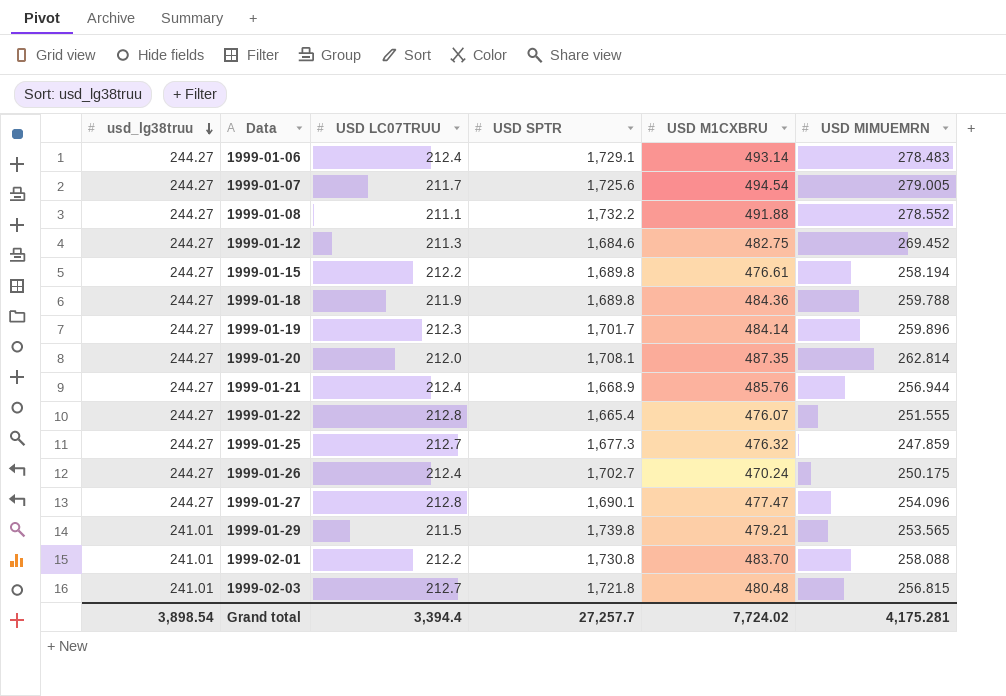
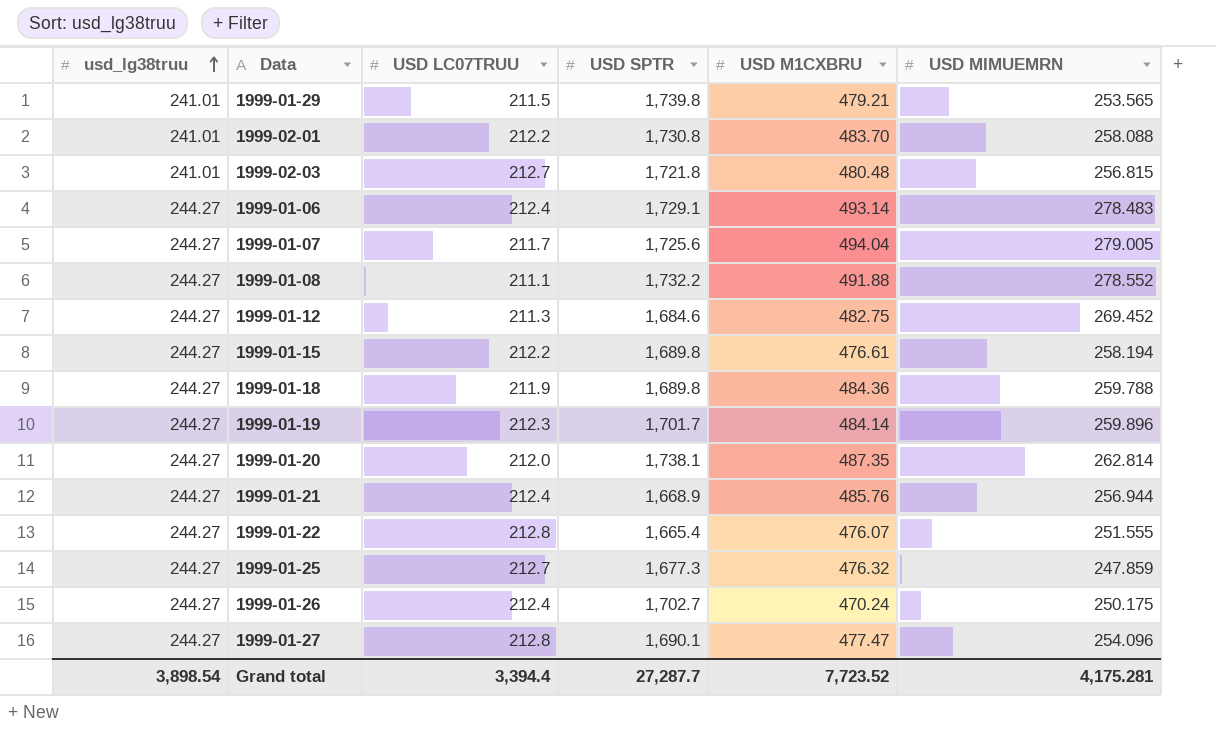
row order: usd_lg38truu descending -> usd_lg38truu ascending
1999-01-07 | USD M1CXBRU: 494.54 -> 494.04
1999-01-20 | USD SPTR: 1,708.1 -> 1,738.1
Grand total | USD SPTR: 27,257.7 -> 27,287.7
Grand total | USD M1CXBRU: 7,724.02 -> 7,723.52

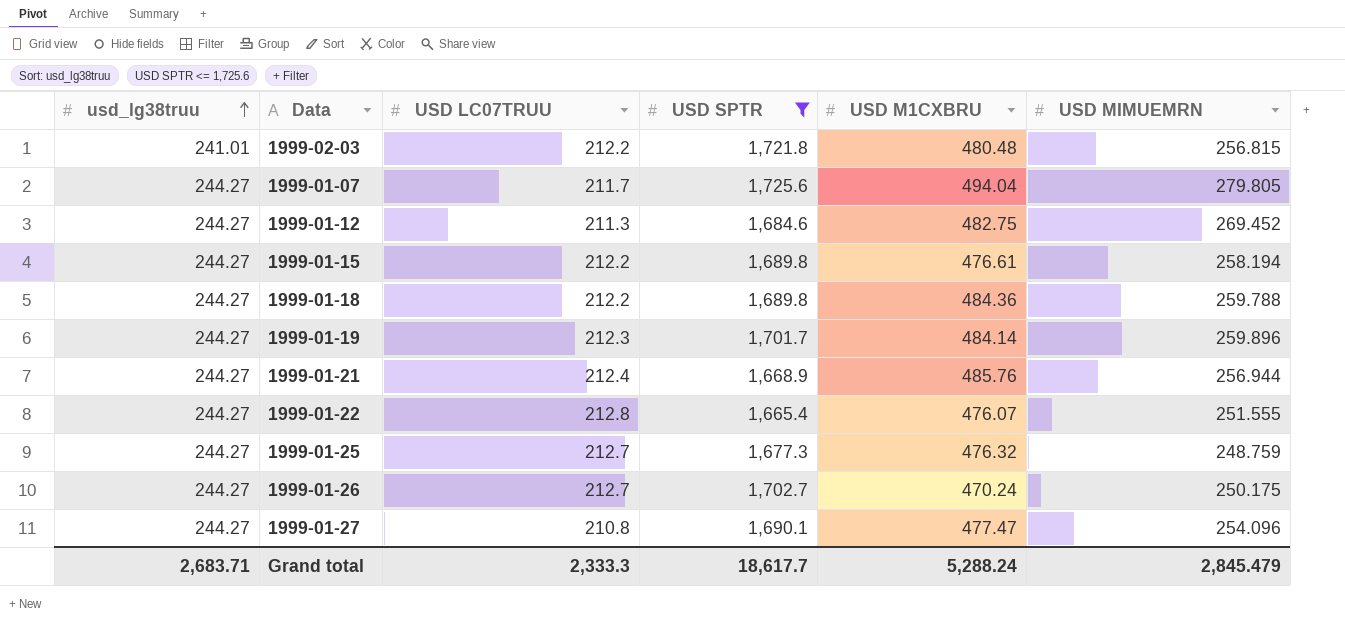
filter: none -> USD SPTR <= 1,725.6
1999-02-03 | USD LC07TRUU: 212.7 -> 212.2
1999-01-07 | USD MIMUEMRN: 279.005 -> 279.805
1999-01-18 | USD LC07TRUU: 211.9 -> 212.2
1999-01-25 | USD MIMUEMRN: 247.859 -> 248.759
1999-01-26 | USD LC07TRUU: 212.4 -> 212.7
1999-01-27 | USD LC07TRUU: 212.8 -> 210.8
Grand total | usd_lg38truu: 3,898.54 -> 2,683.71
Grand total | USD LC07TRUU: 3,394.4 -> 2,333.3
Grand total | USD SPTR: 27,287.7 -> 18,617.7
Grand total | USD M1CXBRU: 7,723.52 -> 5,288.24
Grand total | USD MIMUEMRN: 4,175.281 -> 2,845.479

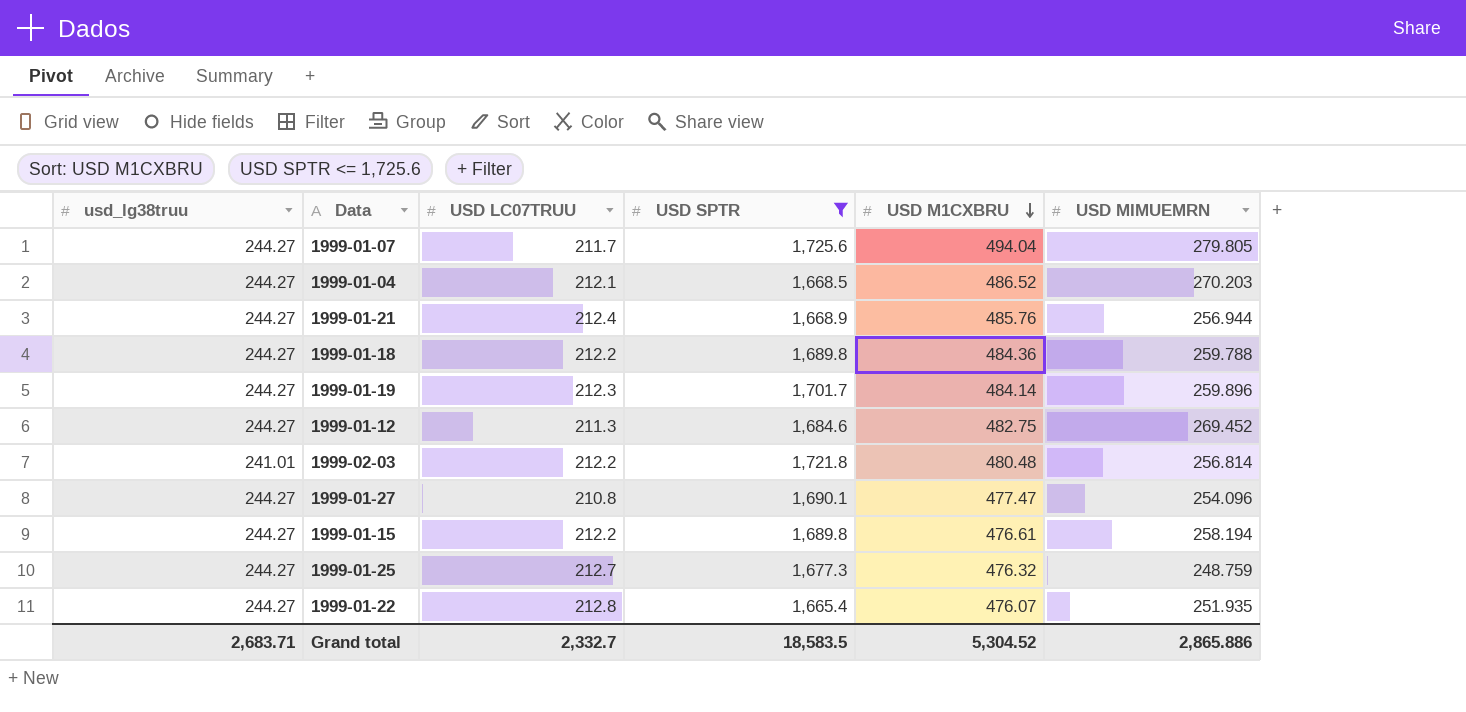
row order: usd_lg38truu ascending -> USD M1CXBRU descending
row 1999-01-26: 244.27 | 212.7 | 1,702.7 | 470.24 | 250.175 -> none
row 1999-01-04: none -> 244.27 | 212.1 | 1,668.5 | 486.52 | 270.203
1999-02-03 | USD MIMUEMRN: 256.815 -> 256.814
1999-01-22 | USD MIMUEMRN: 251.555 -> 251.935
Grand total | USD LC07TRUU: 2,333.3 -> 2,332.7
Grand total | USD SPTR: 18,617.7 -> 18,583.5
Grand total | USD M1CXBRU: 5,288.24 -> 5,304.52
Grand total | USD MIMUEMRN: 2,845.479 -> 2,865.886

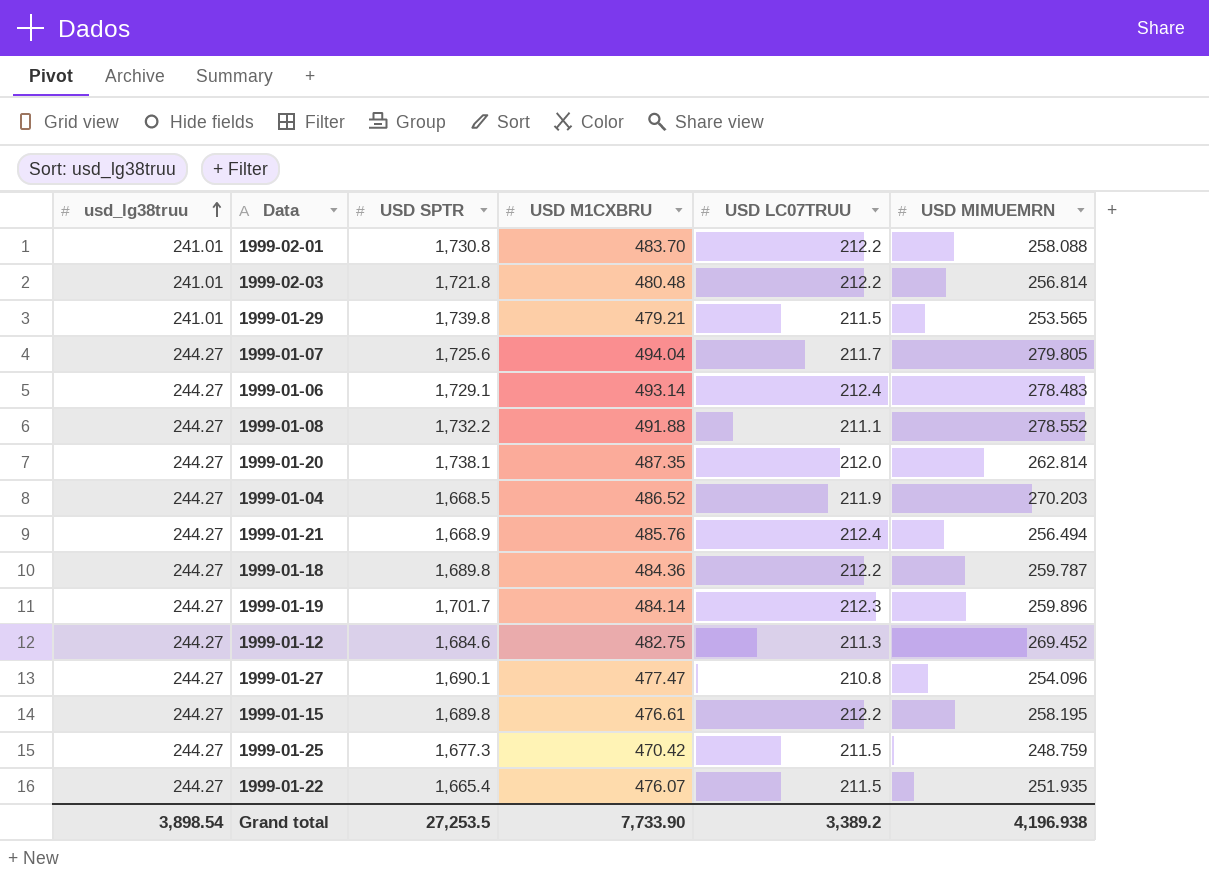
filter: USD SPTR <= 1,725.6 -> none
row order: USD M1CXBRU descending -> usd_lg38truu ascending
column USD LC07TRUU | position: 3 -> 5
1999-01-04 | USD LC07TRUU: 212.1 -> 211.9
1999-01-21 | USD MIMUEMRN: 256.944 -> 256.494
1999-01-18 | USD MIMUEMRN: 259.788 -> 259.787
1999-01-15 | USD MIMUEMRN: 258.194 -> 258.195
1999-01-25 | USD M1CXBRU: 476.32 -> 470.42
1999-01-25 | USD LC07TRUU: 212.7 -> 211.5
1999-01-22 | USD LC07TRUU: 212.8 -> 211.5
Grand total | usd_lg38truu: 2,683.71 -> 3,898.54
Grand total | USD SPTR: 18,583.5 -> 27,253.5
Grand total | USD M1CXBRU: 5,304.52 -> 7,733.90
Grand total | USD LC07TRUU: 2,332.7 -> 3,389.2
Grand total | USD MIMUEMRN: 2,865.886 -> 4,196.938

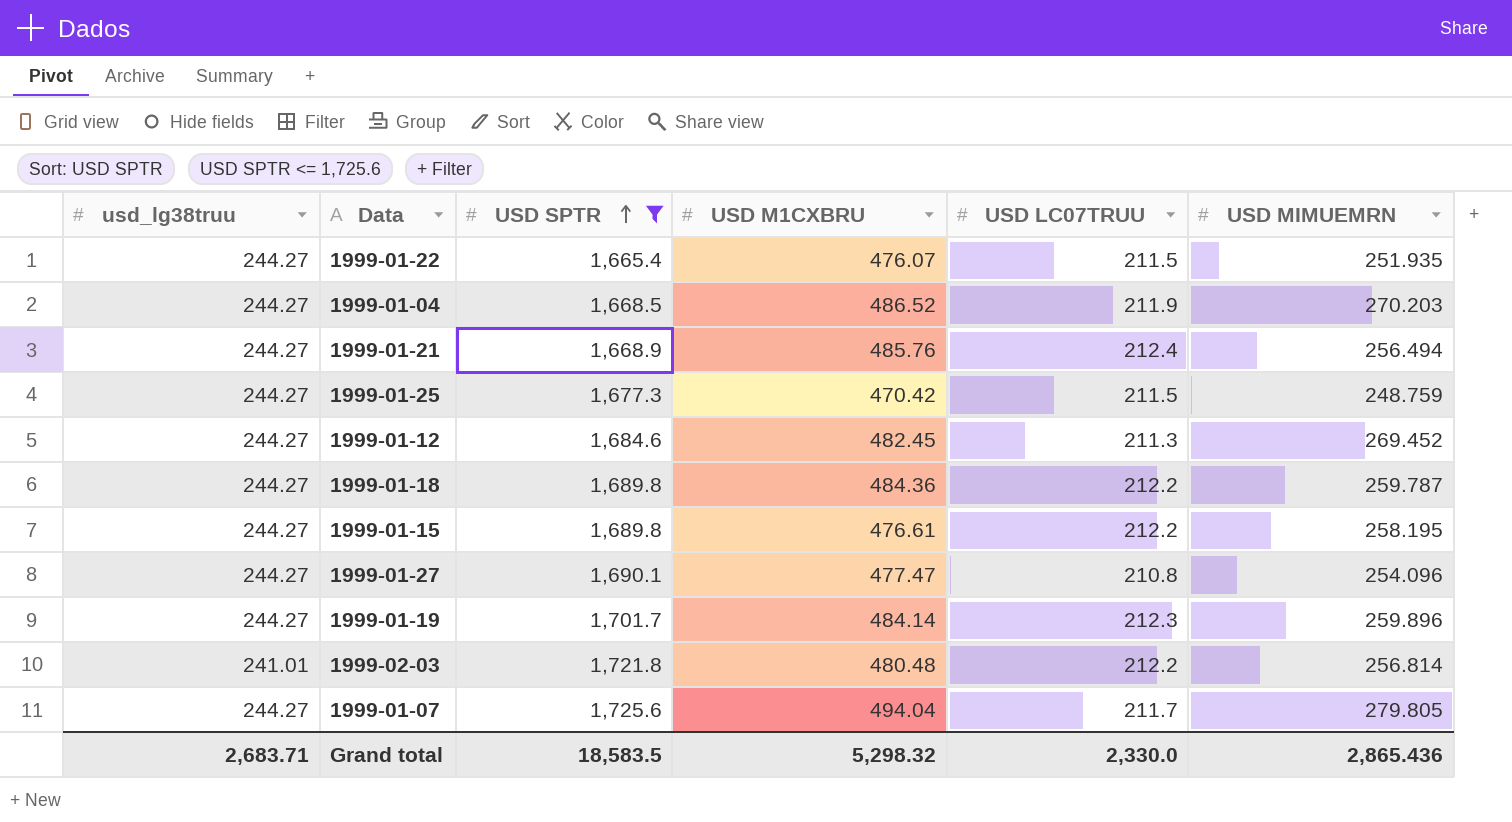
filter: none -> USD SPTR <= 1,725.6
row order: usd_lg38truu ascending -> USD SPTR ascending
1999-01-12 | USD M1CXBRU: 482.75 -> 482.45
Grand total | usd_lg38truu: 3,898.54 -> 2,683.71
Grand total | USD SPTR: 27,253.5 -> 18,583.5
Grand total | USD M1CXBRU: 7,733.90 -> 5,298.32
Grand total | USD LC07TRUU: 3,389.2 -> 2,330.0
Grand total | USD MIMUEMRN: 4,196.938 -> 2,865.436

